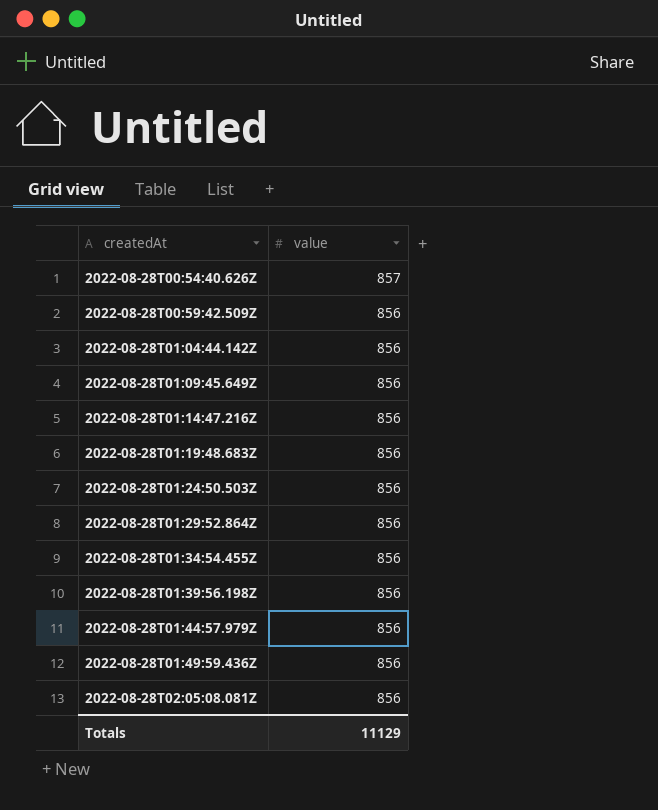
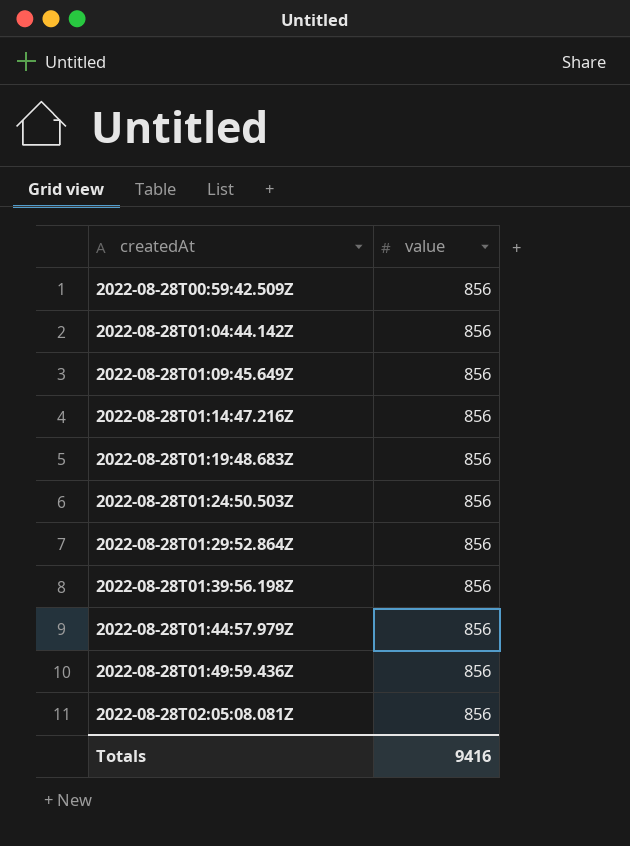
row 2022-08-28T00:54:40.626Z: 857 -> none
row 2022-08-28T01:34:54.455Z: 856 -> none
Totals | value: 11129 -> 9416

